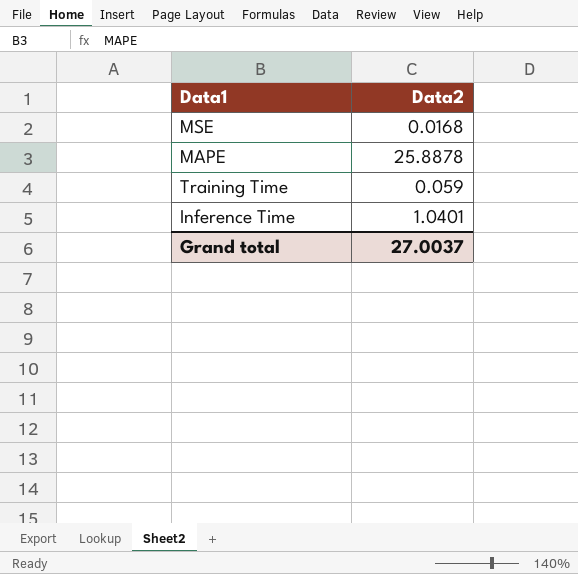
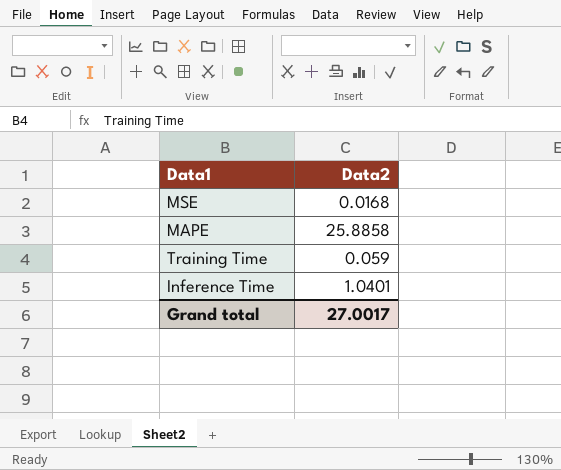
MAPE | Data2: 25.8878 -> 25.8858
Grand total | Data2: 27.0037 -> 27.0017

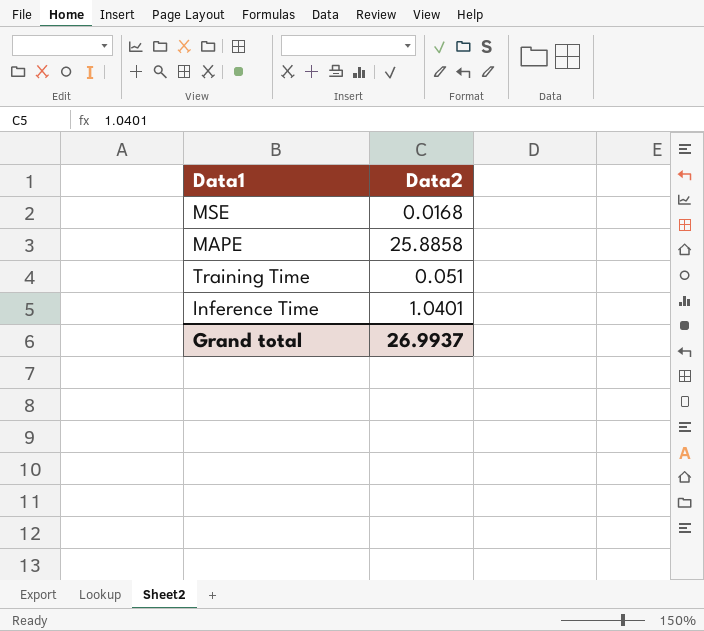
Training Time | Data2: 0.059 -> 0.051
Grand total | Data2: 27.0017 -> 26.9937

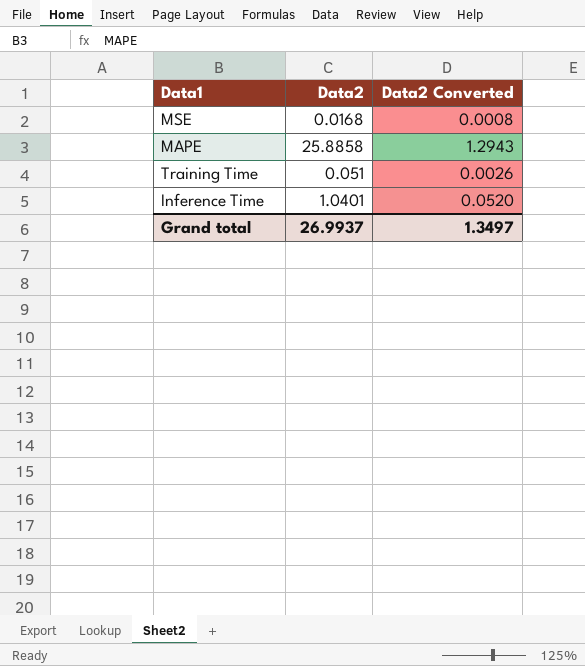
column Data2 Converted | formula: none -> [Data2] * 0.05

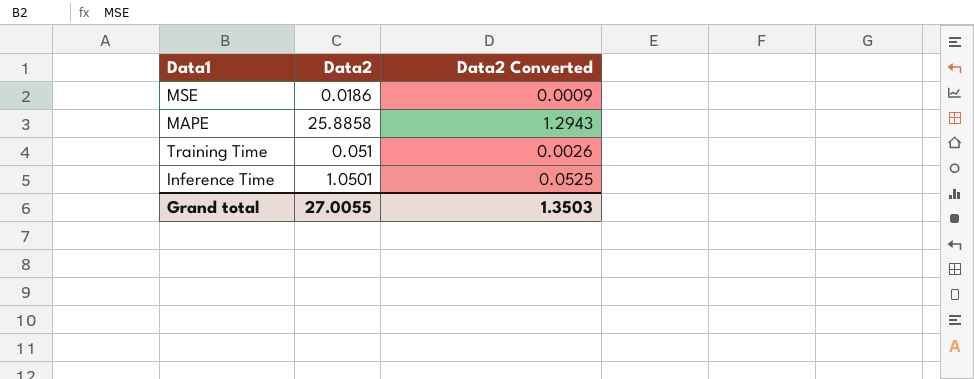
MSE | Data2: 0.0168 -> 0.0186
MSE | Data2 Converted: 0.0008 -> 0.0009
Inference Time | Data2: 1.0401 -> 1.0501
Inference Time | Data2 Converted: 0.0520 -> 0.0525
Grand total | Data2: 26.9937 -> 27.0055
Grand total | Data2 Converted: 1.3497 -> 1.3503

